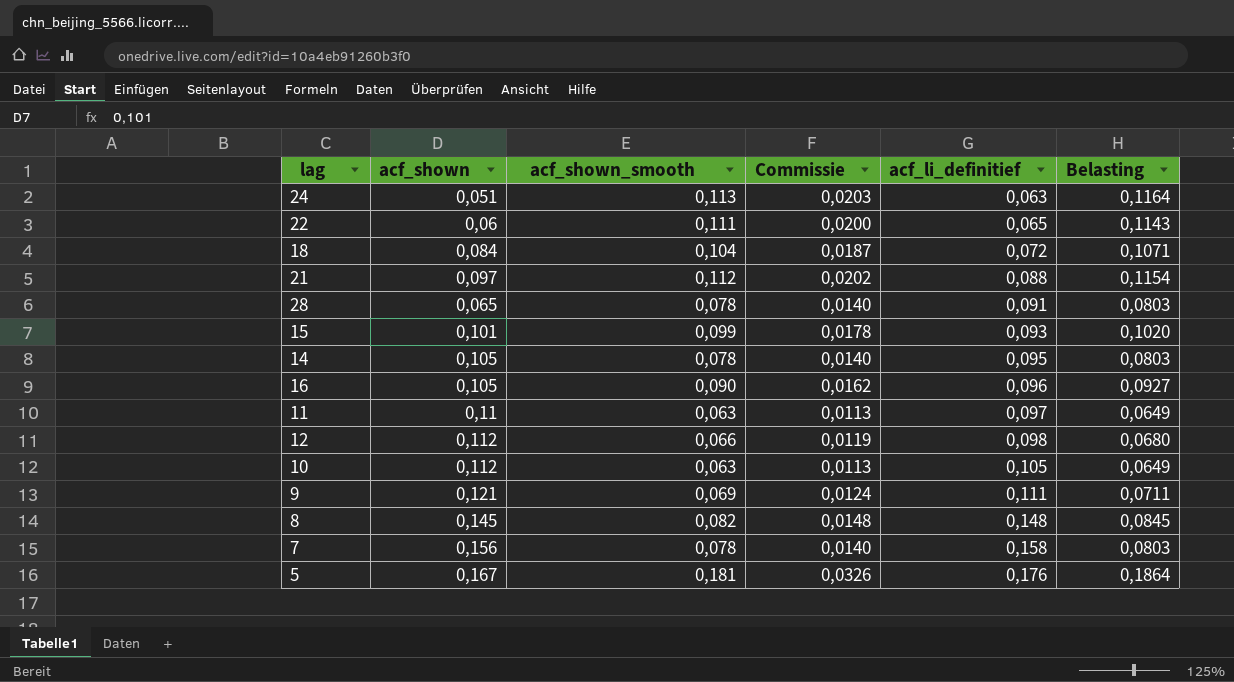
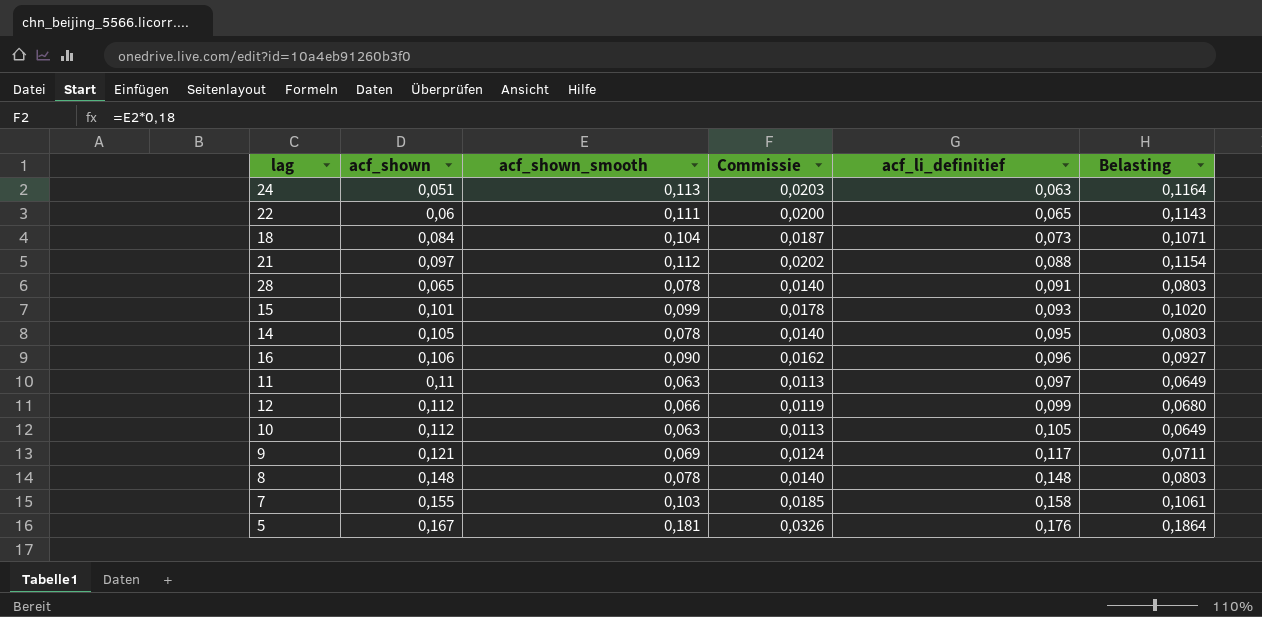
18 | acf_li_definitief: 0,072 -> 0,073
16 | acf_shown: 0,105 -> 0,106
12 | acf_li_definitief: 0,098 -> 0,099
9 | acf_li_definitief: 0,111 -> 0,117
8 | acf_shown: 0,145 -> 0,148
8 | acf_shown_smooth: 0,082 -> 0,078
8 | Commissie: 0,0148 -> 0,0140
8 | Belasting: 0,0845 -> 0,0803
7 | acf_shown: 0,156 -> 0,155
7 | acf_shown_smooth: 0,078 -> 0,103
7 | Commissie: 0,0140 -> 0,0185
7 | Belasting: 0,0803 -> 0,1061

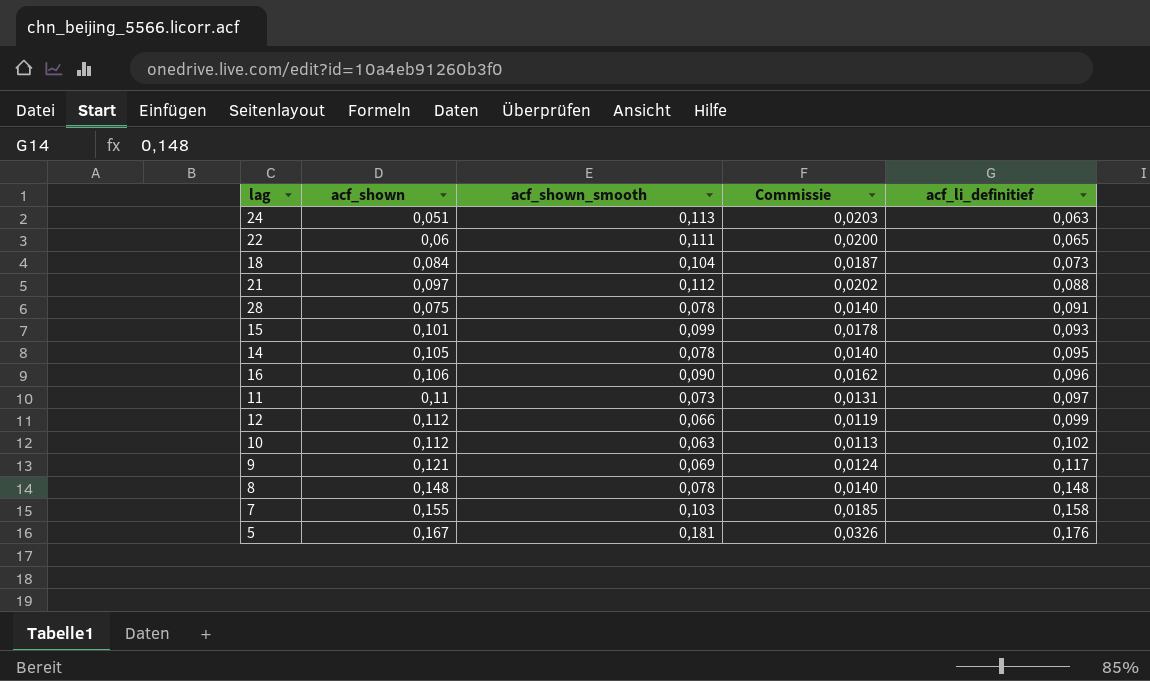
column Belasting | formula: [acf_shown_smooth] * 1,03 -> none
28 | acf_shown: 0,065 -> 0,075
11 | acf_shown_smooth: 0,063 -> 0,073
11 | Commissie: 0,0113 -> 0,0131
10 | acf_li_definitief: 0,105 -> 0,102

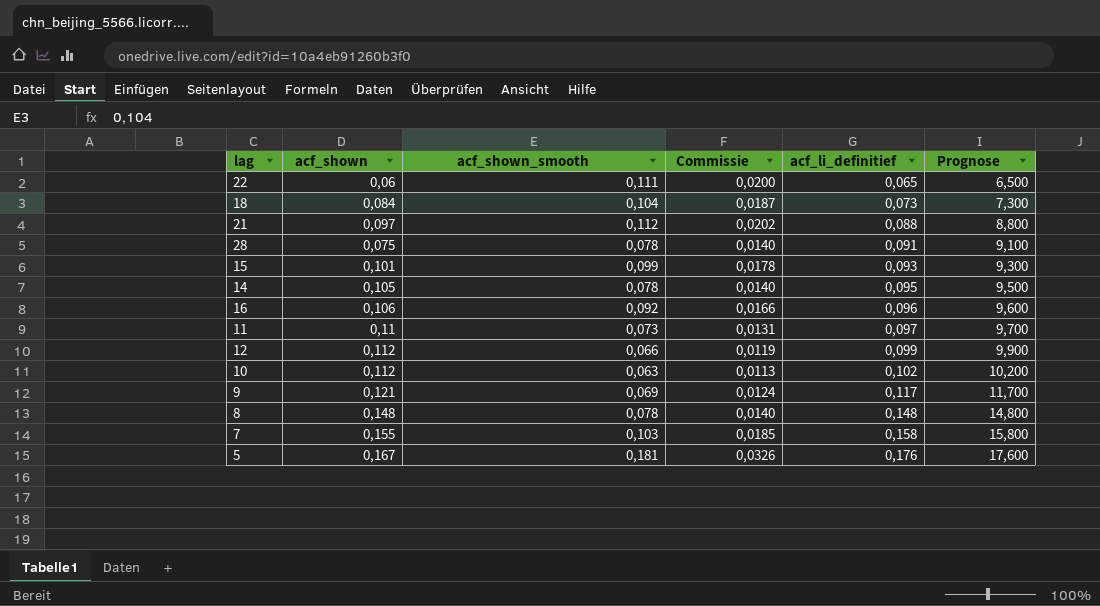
column Prognose | formula: none -> [acf_li_definitief] * 100
row 24: 0,051 | 0,113 | 0,0203 | 0,063 -> none
16 | acf_shown_smooth: 0,090 -> 0,092
16 | Commissie: 0,0162 -> 0,0166

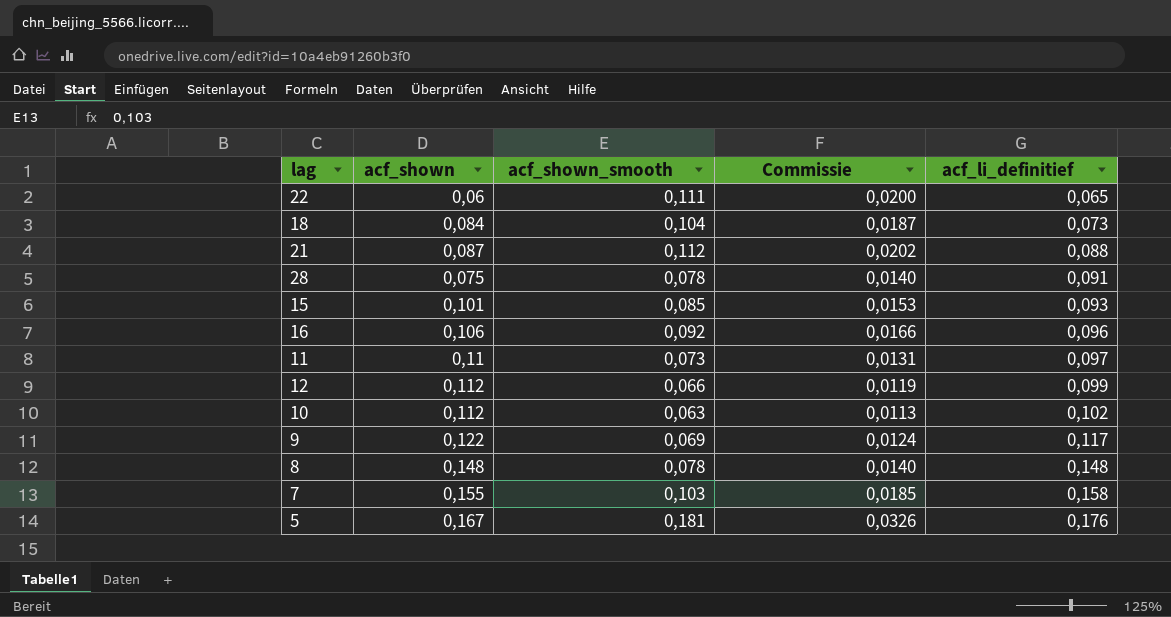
column Prognose | formula: [acf_li_definitief] * 100 -> none
row 14: 0,105 | 0,078 | 0,0140 | 0,095 | 9,500 -> none
21 | acf_shown: 0,097 -> 0,087
15 | acf_shown_smooth: 0,099 -> 0,085
15 | Commissie: 0,0178 -> 0,0153
9 | acf_shown: 0,121 -> 0,122

